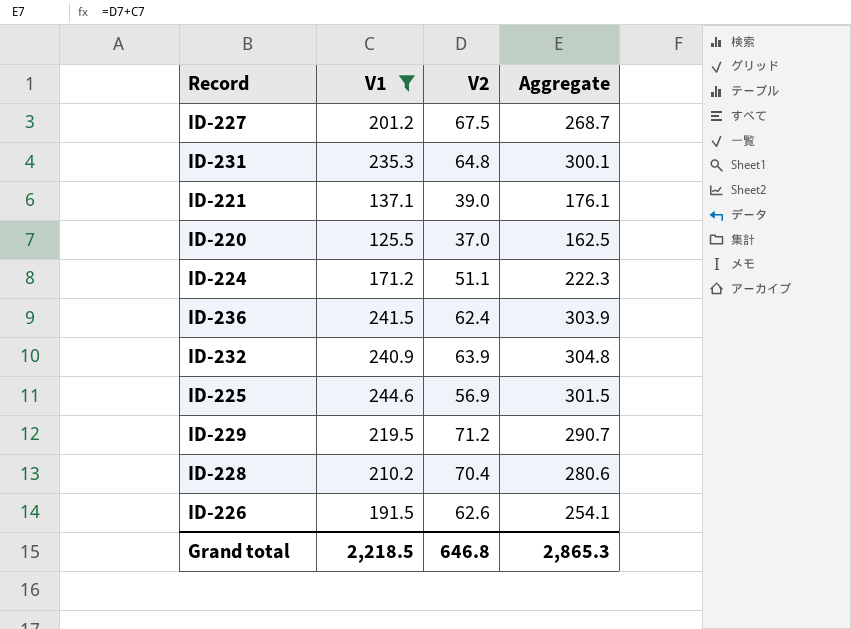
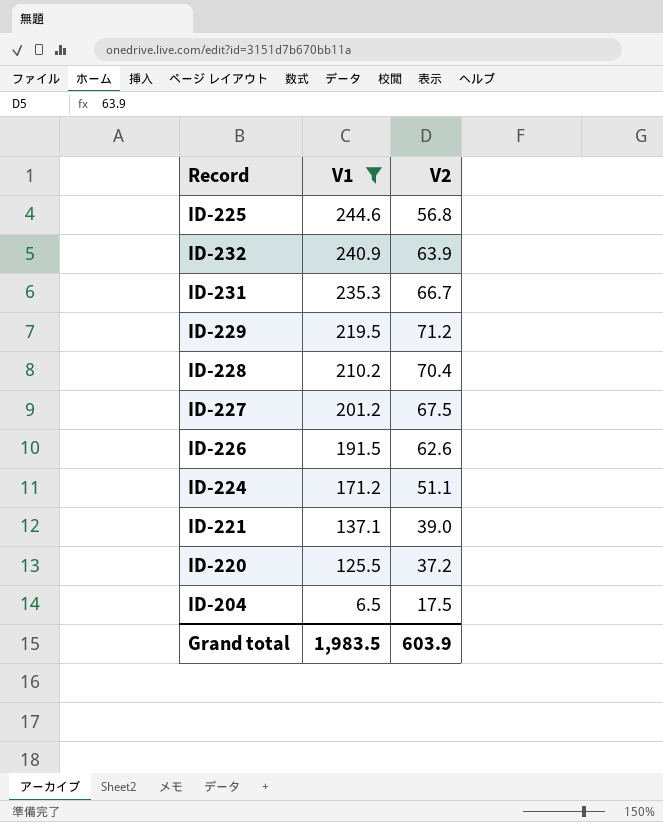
row order: none -> V1 descending
column Aggregate | formula: [V1] + [V2] -> none
row ID-236: 241.5 | 62.4 | 303.9 -> none
ID-225 | V2: 56.9 -> 56.8
ID-231 | V2: 64.8 -> 66.7
ID-220 | V2: 37.0 -> 37.2
row ID-204: none -> 6.5 | 17.5
Grand total | V1: 2,218.5 -> 1,983.5
Grand total | V2: 646.8 -> 603.9

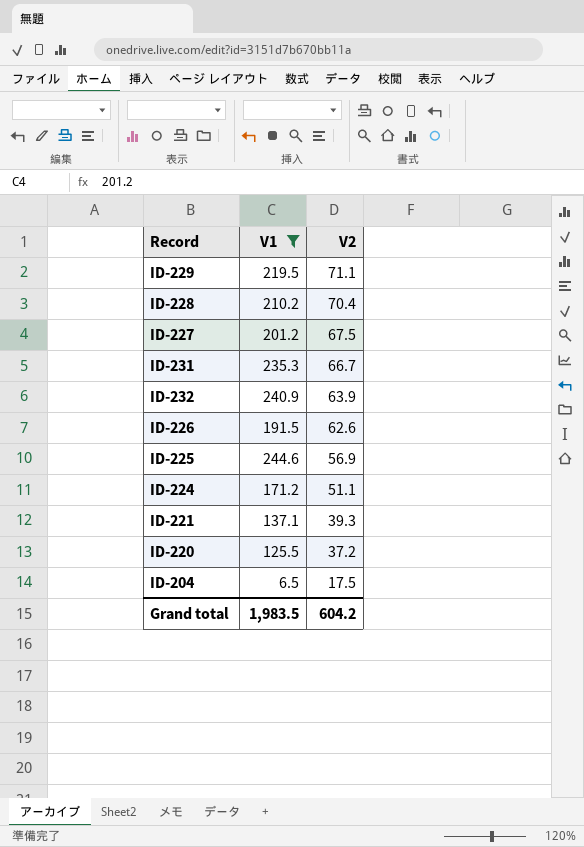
row order: V1 descending -> V2 descending
ID-229 | V2: 71.2 -> 71.1
ID-225 | V2: 56.8 -> 56.9
ID-221 | V2: 39.0 -> 39.3
Grand total | V2: 603.9 -> 604.2

